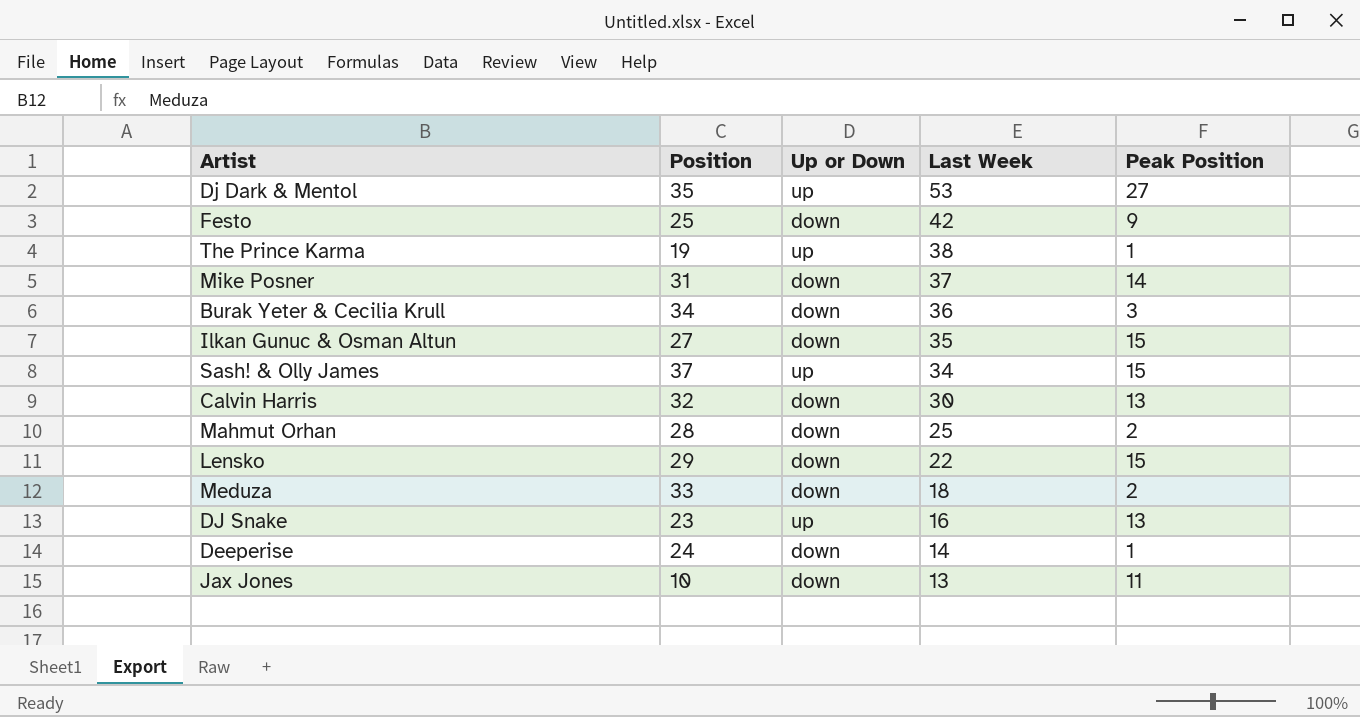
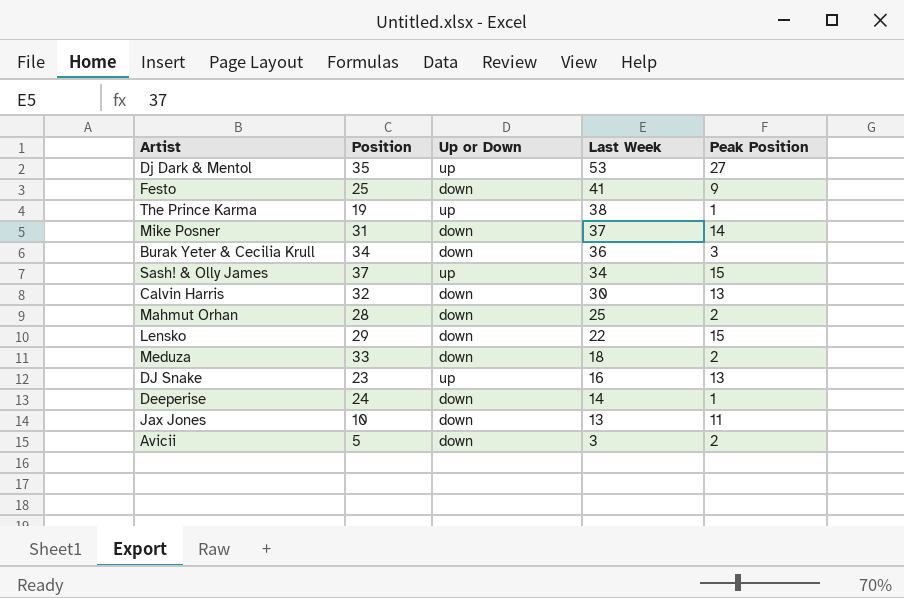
row Ilkan Gunuc & Osman Altun: 27 | down | 35 | 15 -> none
Festo | Last Week: 42 -> 41
row Avicii: none -> 5 | down | 3 | 2

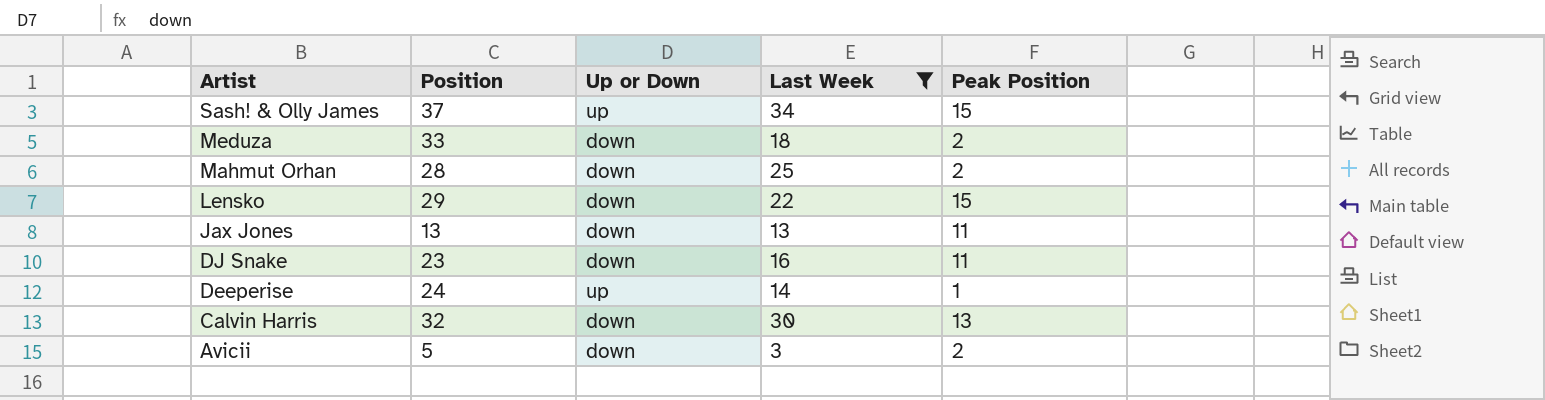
filter: none -> Last Week <= 34
row order: Last Week descending -> Artist descending
Jax Jones | Position: 10 -> 13
DJ Snake | Up or Down: up -> down
DJ Snake | Peak Position: 13 -> 11
Deeperise | Up or Down: down -> up

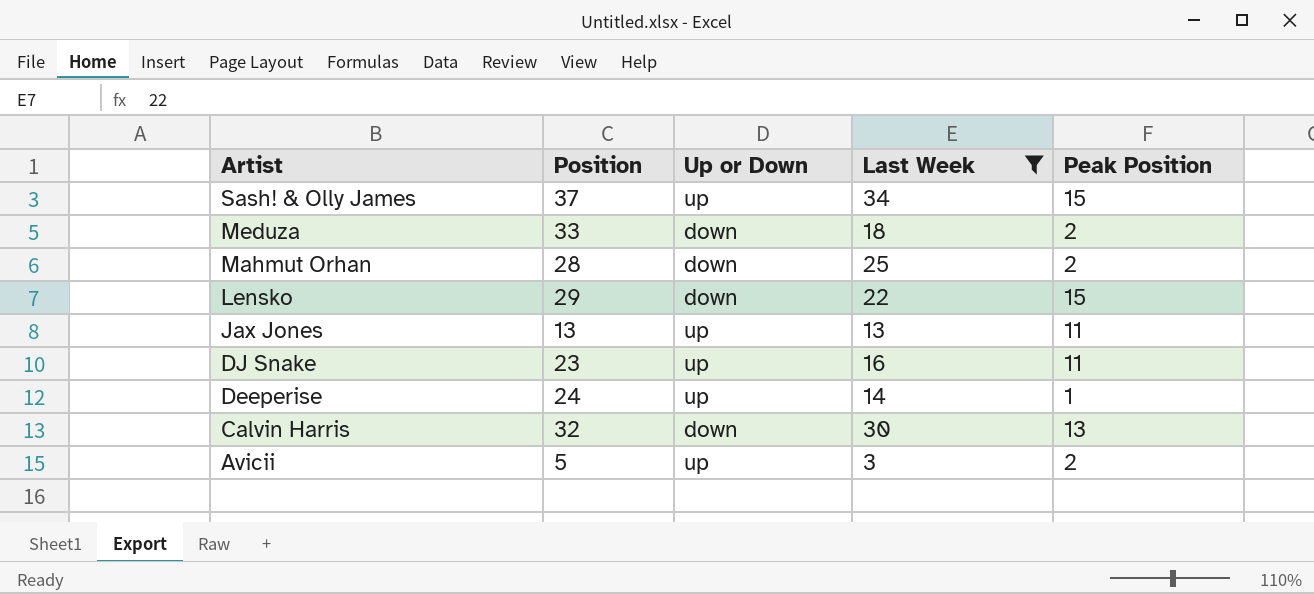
Jax Jones | Up or Down: down -> up
DJ Snake | Up or Down: down -> up
Avicii | Up or Down: down -> up

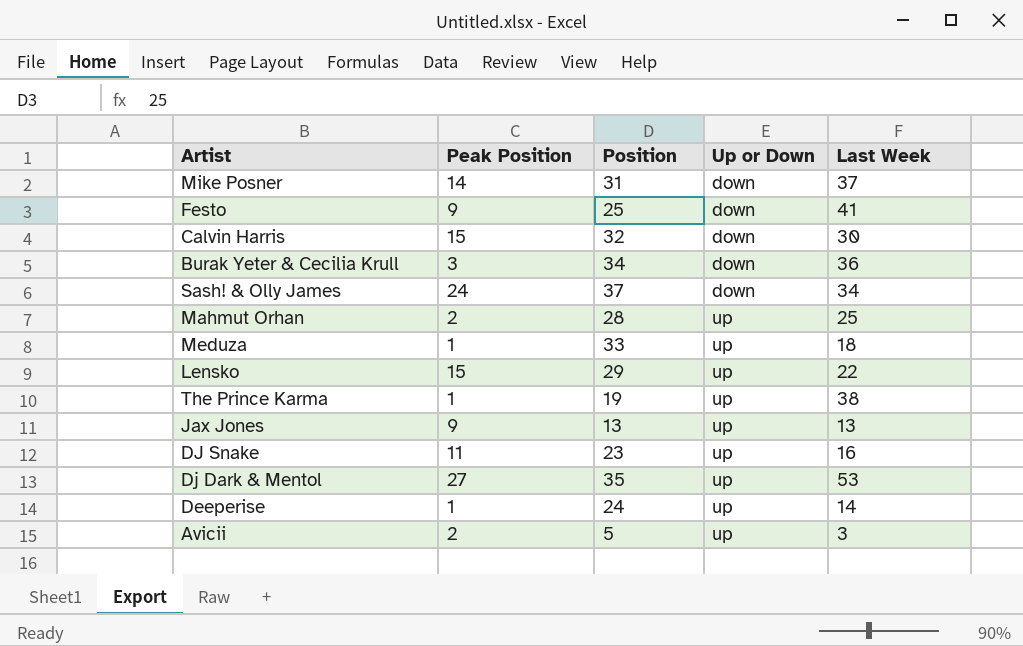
filter: Last Week <= 34 -> none
row order: Artist descending -> Up or Down ascending
column Peak Position | position: 5 -> 2
Calvin Harris | Peak Position: 13 -> 15
Sash! & Olly James | Peak Position: 15 -> 24
Sash! & Olly James | Up or Down: up -> down
Mahmut Orhan | Up or Down: down -> up
Meduza | Peak Position: 2 -> 1
Meduza | Up or Down: down -> up
Lensko | Up or Down: down -> up
Jax Jones | Peak Position: 11 -> 9

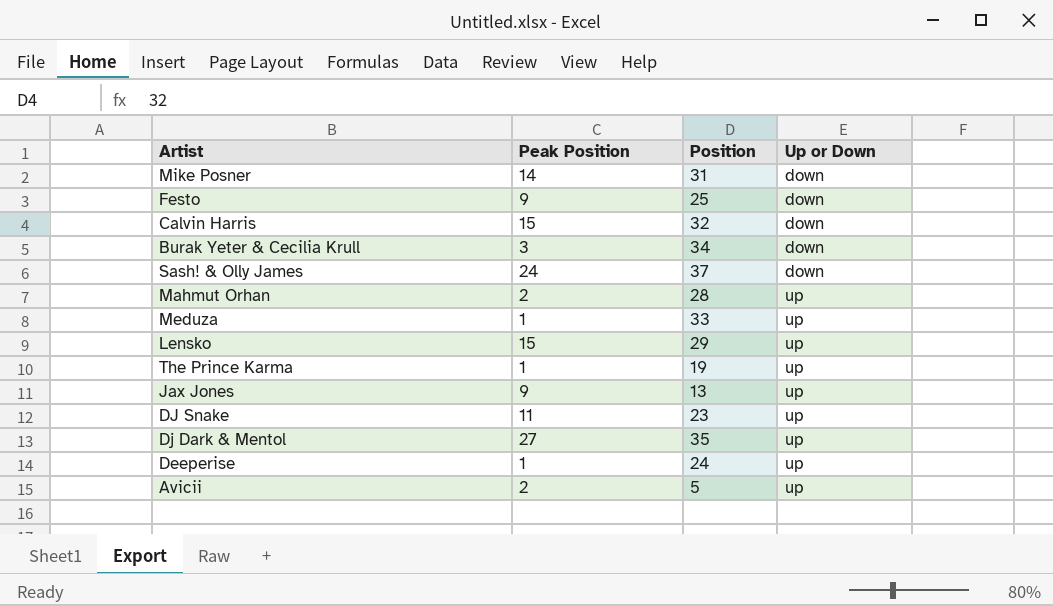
column Last Week | position: 5 -> none

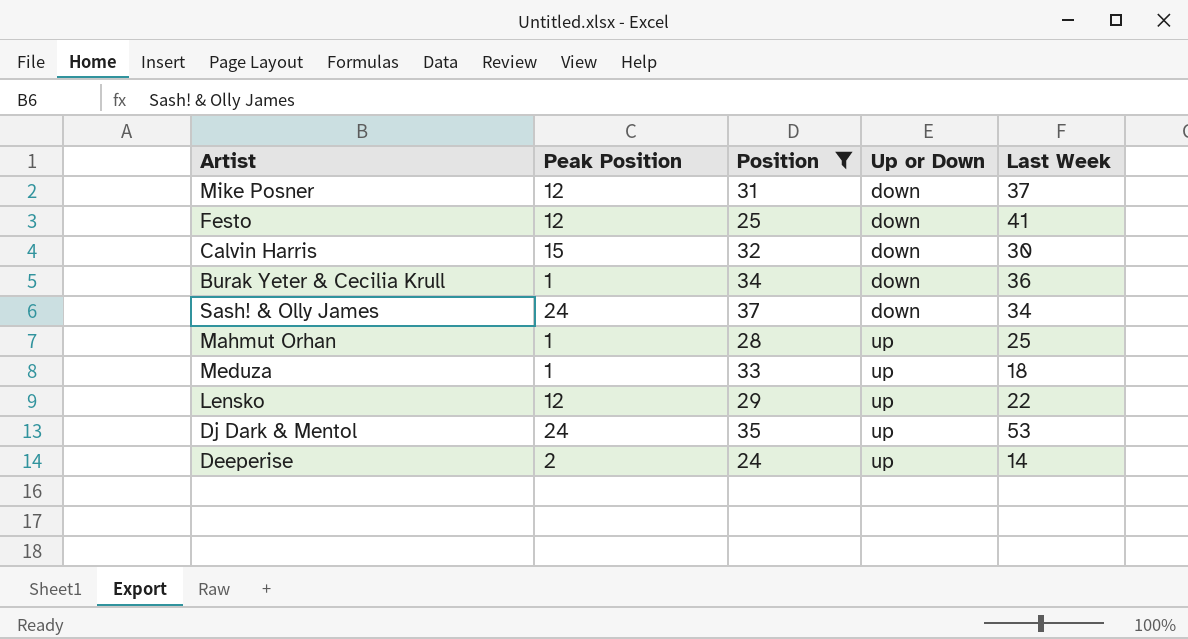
filter: none -> Position >= 24
column Last Week | position: none -> 5
Mike Posner | Peak Position: 14 -> 12
Festo | Peak Position: 9 -> 12
Burak Yeter & Cecilia Krull | Peak Position: 3 -> 1
Mahmut Orhan | Peak Position: 2 -> 1
Lensko | Peak Position: 15 -> 12
Dj Dark & Mentol | Peak Position: 27 -> 24
Deeperise | Peak Position: 1 -> 2

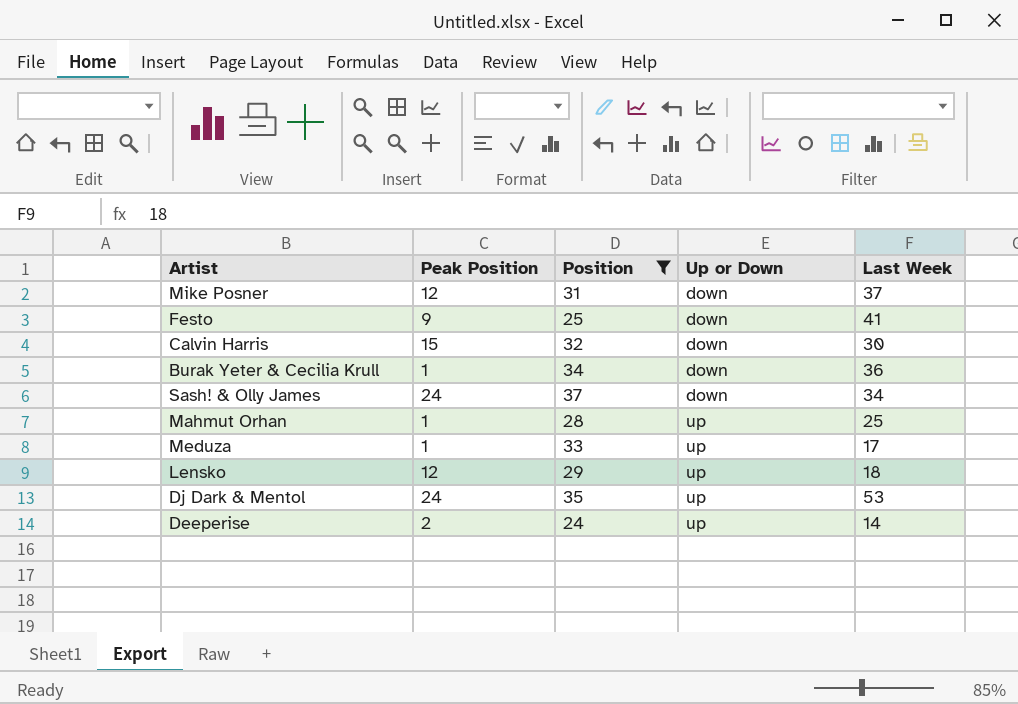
Festo | Peak Position: 12 -> 9
Meduza | Last Week: 18 -> 17
Lensko | Last Week: 22 -> 18

